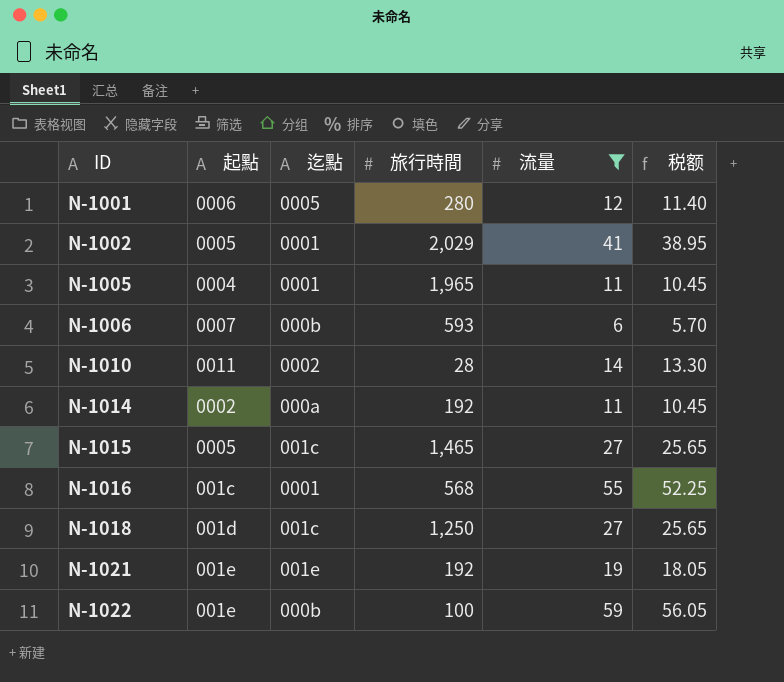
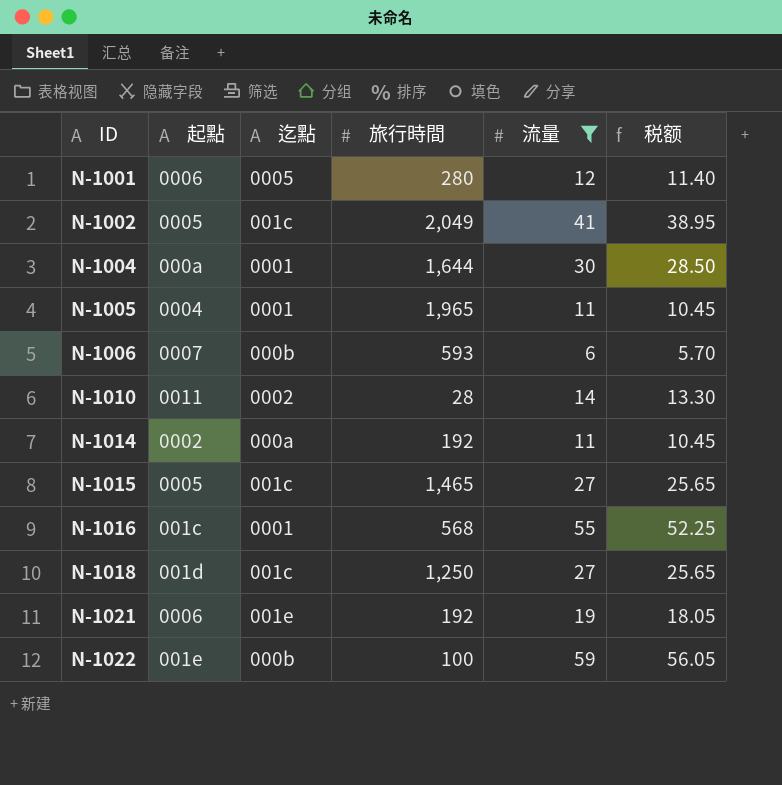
N-1002 | 迄點: 0001 -> 001c
N-1002 | 旅行時間: 2,029 -> 2,049
row N-1004: none -> 000a | 0001 | 1,644 | 30 | 28.50
N-1021 | 起點: 001e -> 0006

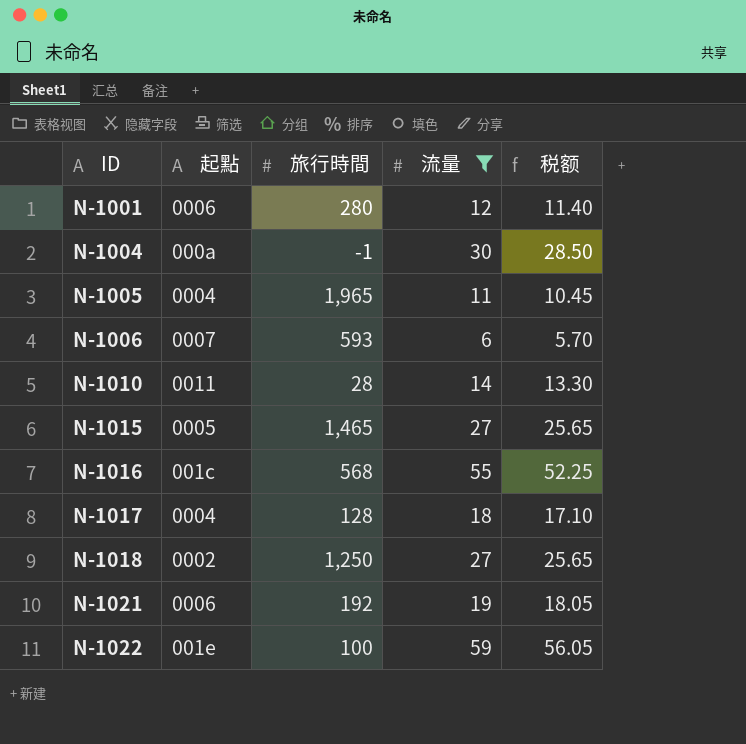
column 迄點 | position: 3 -> none
row N-1002: 0005 | 001c | 2,049 | 41 | 38.95 -> none
row N-1014: 0002 | 000a | 192 | 11 | 10.45 -> none
N-1004 | 旅行時間: 1,644 -> -1
row N-1017: none -> 0004 | 128 | 18 | 17.10
N-1018 | 起點: 001d -> 0002

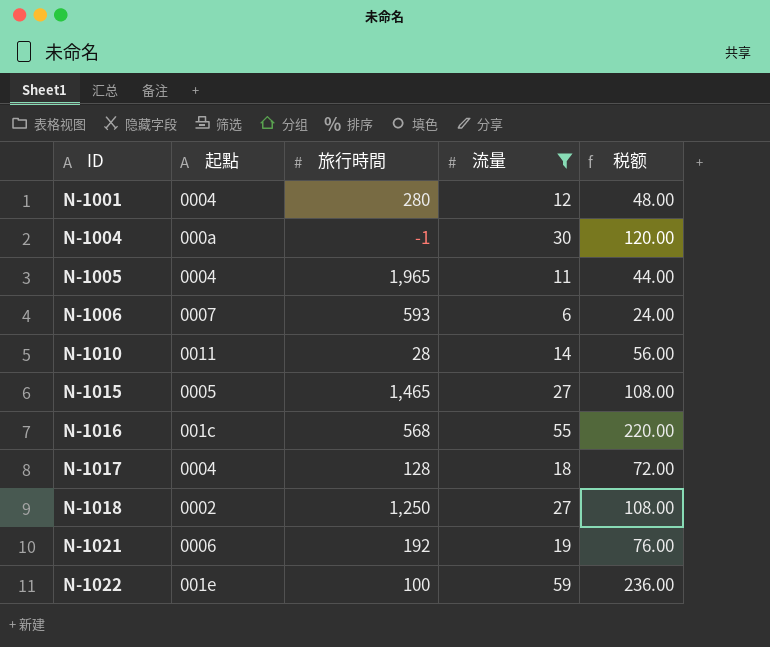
column 税额 | formula: [流量] * 0.95 -> [流量] * 4
N-1001 | 起點: 0006 -> 0004

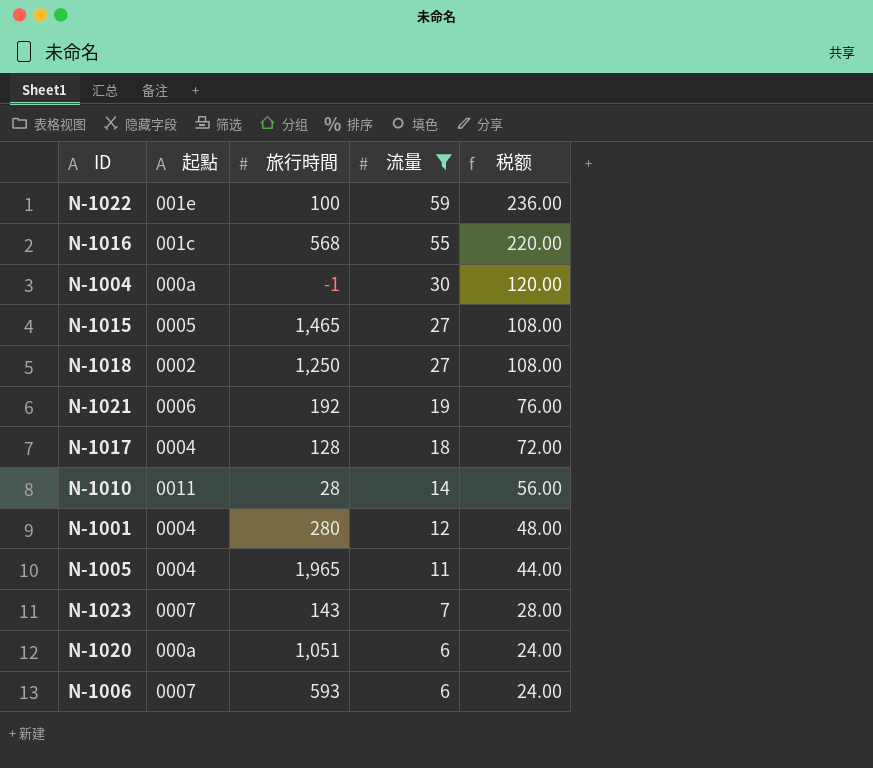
row order: ID ascending -> 流量 descending
row N-1023: none -> 0007 | 143 | 7 | 28.00
row N-1020: none -> 000a | 1,051 | 6 | 24.00

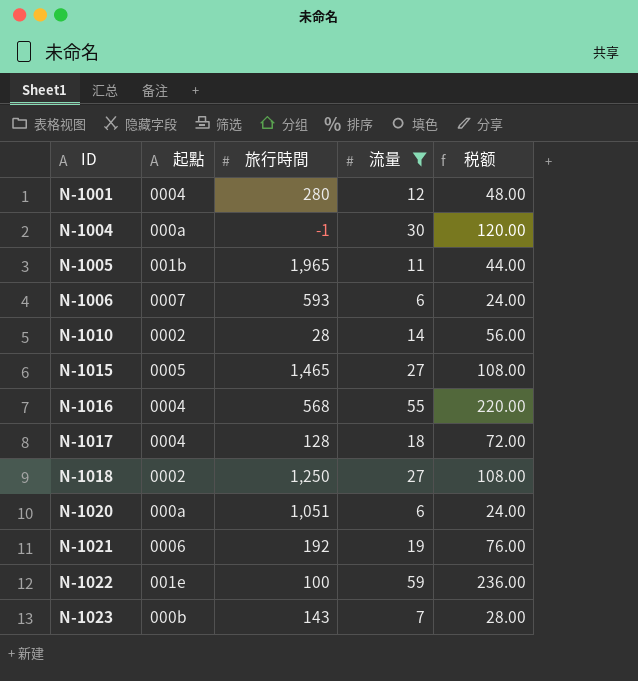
row order: 流量 descending -> ID ascending
N-1005 | 起點: 0004 -> 001b
N-1010 | 起點: 0011 -> 0002
N-1016 | 起點: 001c -> 0004
N-1023 | 起點: 0007 -> 000b

